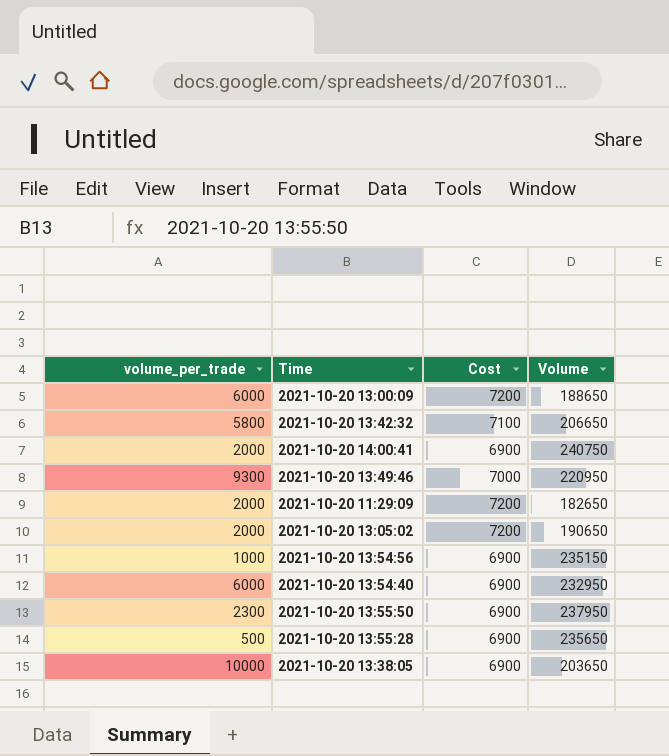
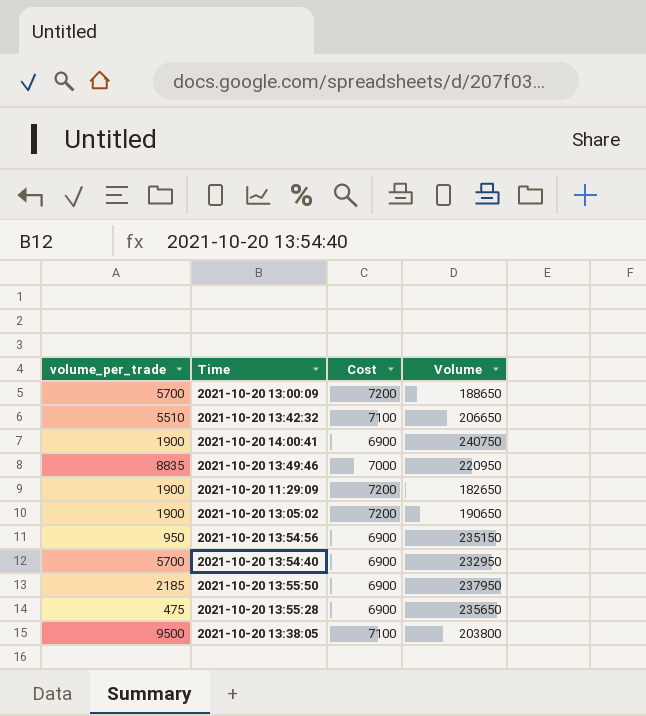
2021-10-20 13:00:09 | volume_per_trade: 6000 -> 5700
2021-10-20 13:42:32 | volume_per_trade: 5800 -> 5510
2021-10-20 14:00:41 | volume_per_trade: 2000 -> 1900
2021-10-20 13:49:46 | volume_per_trade: 9300 -> 8835
2021-10-20 11:29:09 | volume_per_trade: 2000 -> 1900
2021-10-20 13:05:02 | volume_per_trade: 2000 -> 1900
2021-10-20 13:54:56 | volume_per_trade: 1000 -> 950
2021-10-20 13:54:40 | volume_per_trade: 6000 -> 5700
2021-10-20 13:55:50 | volume_per_trade: 2300 -> 2185
2021-10-20 13:55:28 | volume_per_trade: 500 -> 475
2021-10-20 13:38:05 | volume_per_trade: 10000 -> 9500
2021-10-20 13:38:05 | Cost: 6900 -> 7100
2021-10-20 13:38:05 | Volume: 203650 -> 203800

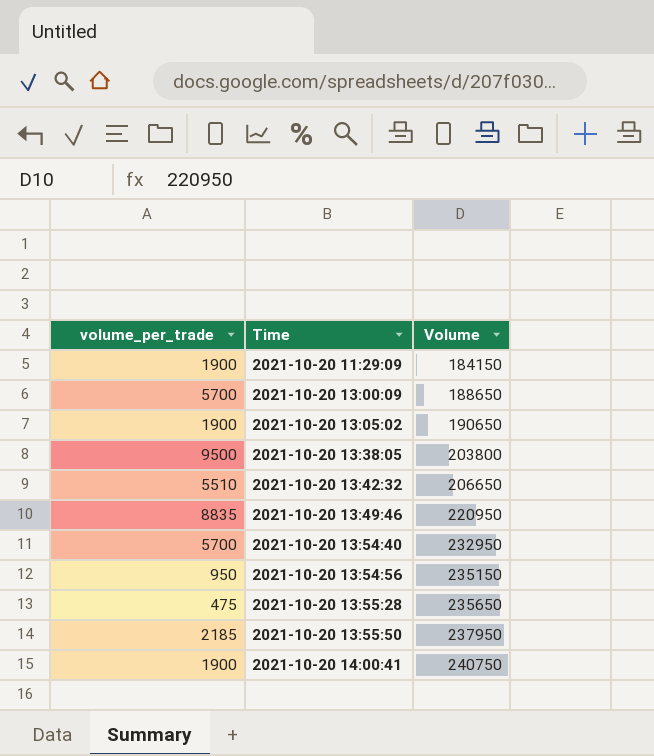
row order: none -> Time ascending
column Cost | position: 3 -> none
2021-10-20 11:29:09 | Volume: 182650 -> 184150

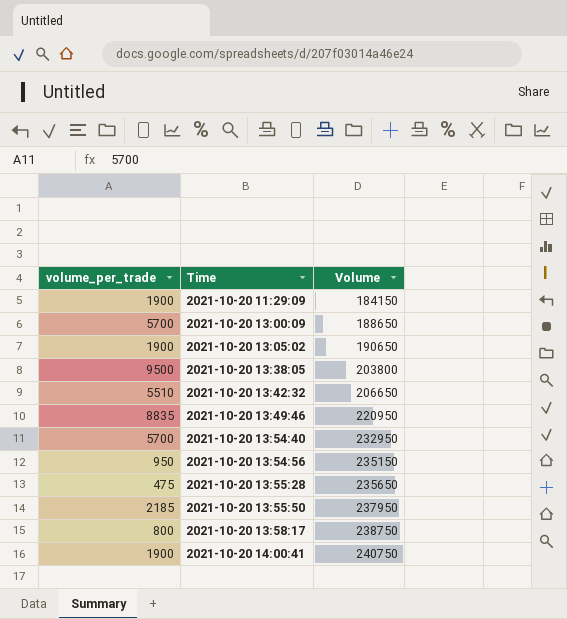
row 2021-10-20 13:58:17: none -> 800 | 238750

